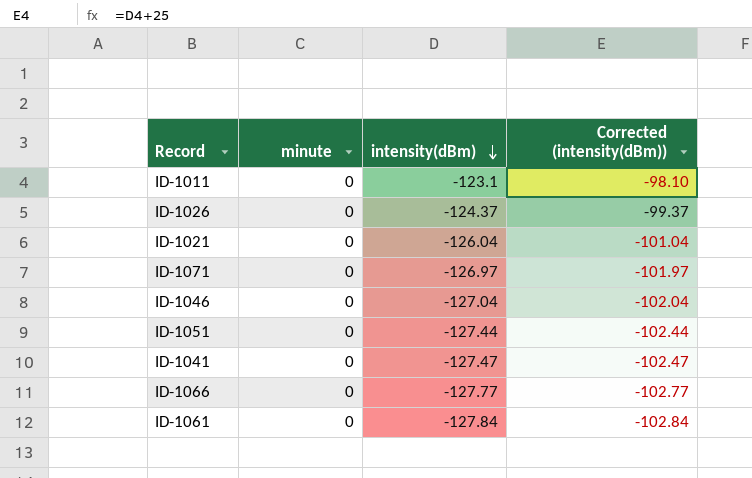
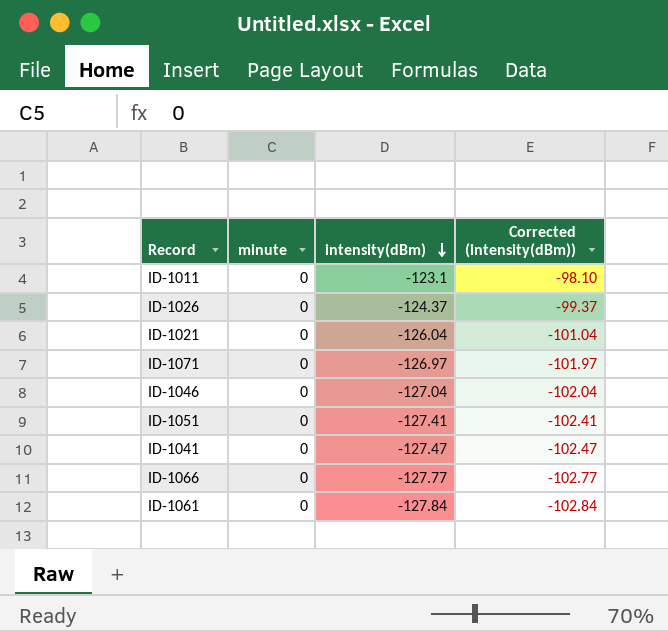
ID-1051 | intensity(dBm): -127.44 -> -127.41
ID-1051 | Corrected (intensity(dBm)): -102.44 -> -102.41

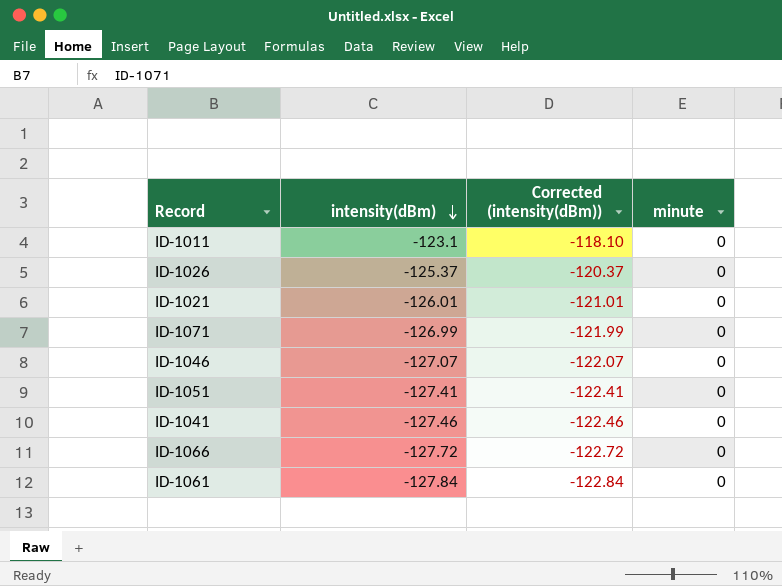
column Corrected (intensity(dBm)) | formula: [intensity(dBm)] + 25 -> [intensity(dBm)] + 5
column minute | position: 2 -> 4
ID-1026 | intensity(dBm): -124.37 -> -125.37
ID-1021 | intensity(dBm): -126.04 -> -126.01
ID-1071 | intensity(dBm): -126.97 -> -126.99
ID-1046 | intensity(dBm): -127.04 -> -127.07
ID-1041 | intensity(dBm): -127.47 -> -127.46
ID-1066 | intensity(dBm): -127.77 -> -127.72

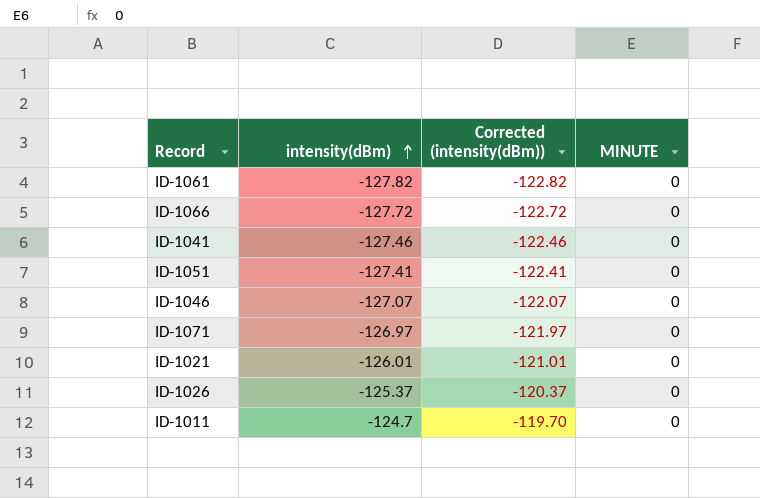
row order: intensity(dBm) descending -> intensity(dBm) ascending
column name: minute -> MINUTE
ID-1061 | intensity(dBm): -127.84 -> -127.82
ID-1061 | Corrected (intensity(dBm)): -122.84 -> -122.82
ID-1071 | intensity(dBm): -126.99 -> -126.97
ID-1071 | Corrected (intensity(dBm)): -121.99 -> -121.97
ID-1011 | intensity(dBm): -123.1 -> -124.7
ID-1011 | Corrected (intensity(dBm)): -118.10 -> -119.70

